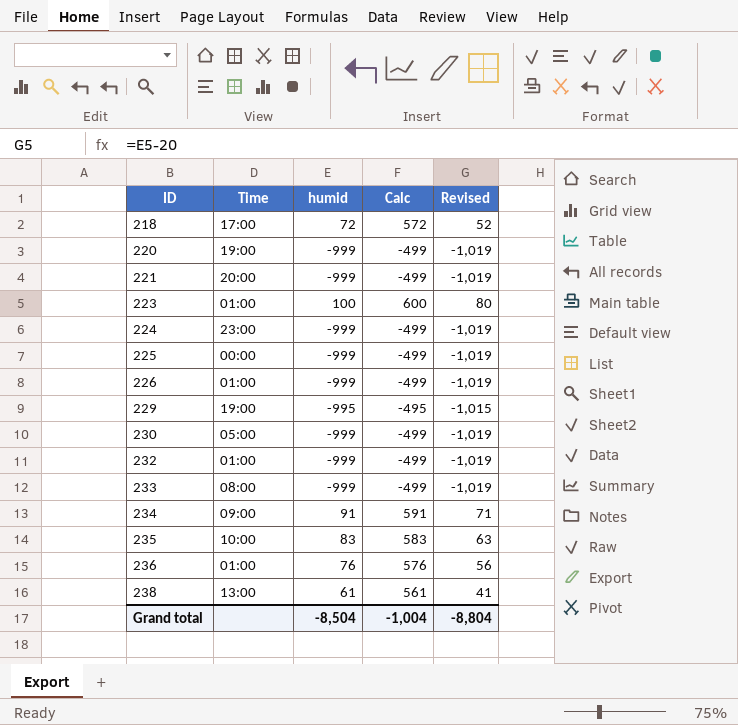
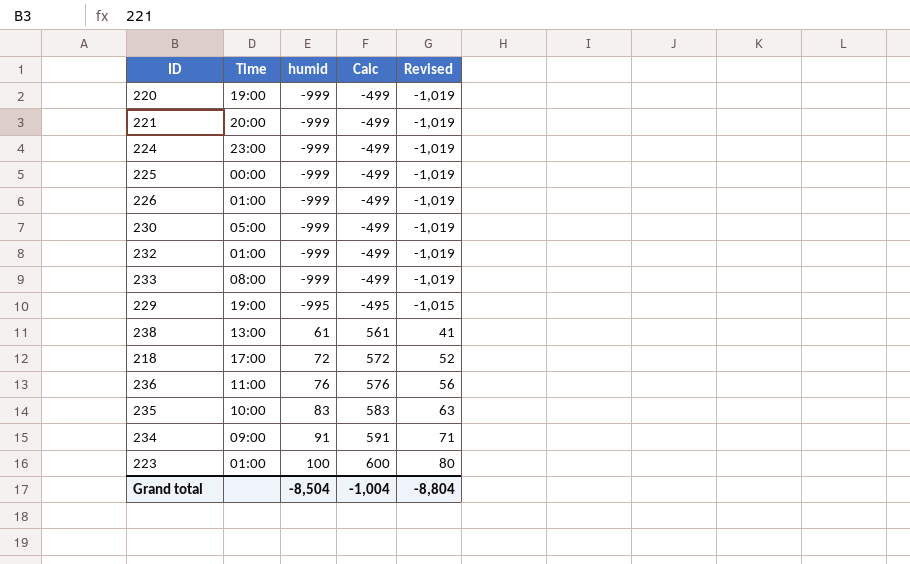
row order: ID ascending -> humid ascending
236 | Time: 01:00 -> 11:00

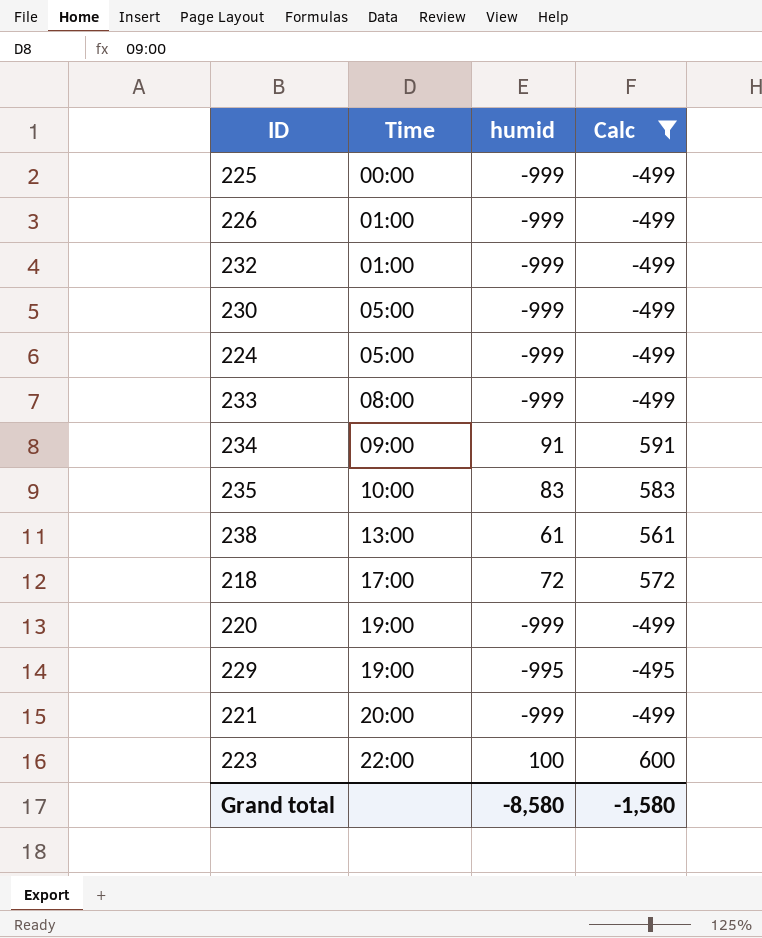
filter: none -> Calc != 576
row order: humid ascending -> Time ascending
column Revised | formula: [humid] - 20 -> none
224 | Time: 23:00 -> 05:00
223 | Time: 01:00 -> 22:00
Grand total | humid: -8,504 -> -8,580
Grand total | Calc: -1,004 -> -1,580

